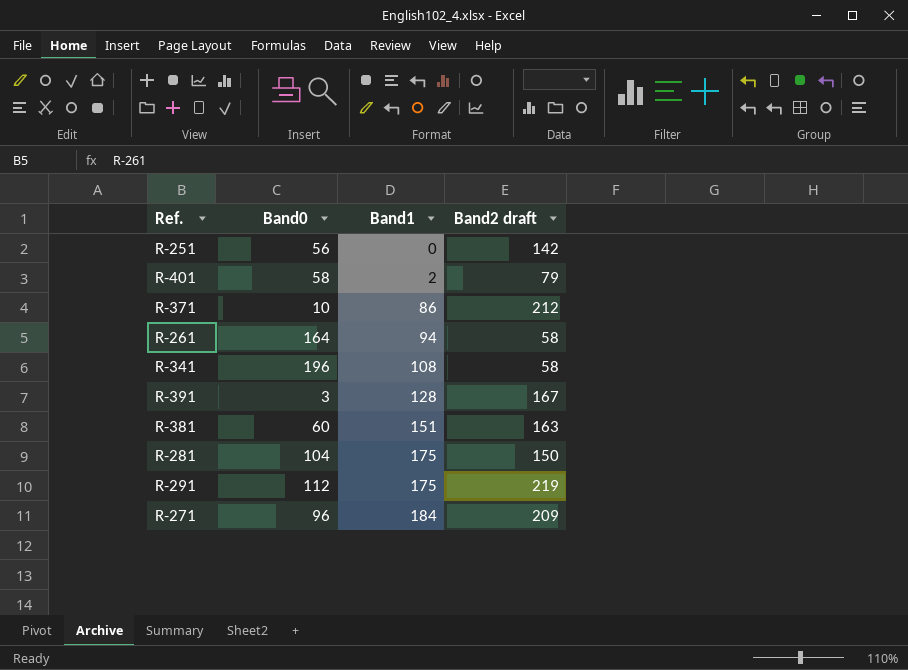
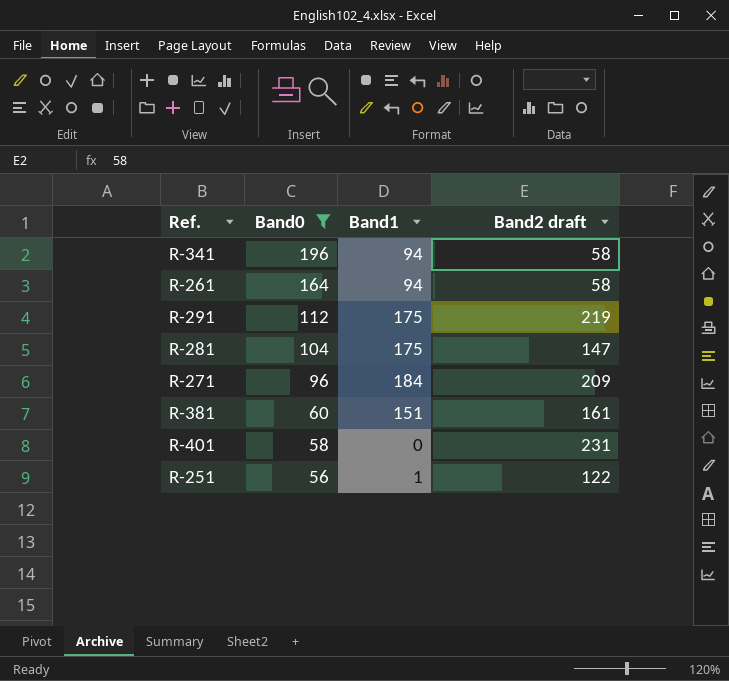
filter: none -> Band0 >= 56
row order: Band1 ascending -> Band0 descending
R-341 | Band1: 108 -> 94
R-281 | Band2 draft: 150 -> 147
R-381 | Band2 draft: 163 -> 161
R-401 | Band1: 2 -> 0
R-401 | Band2 draft: 79 -> 231
R-251 | Band1: 0 -> 1
R-251 | Band2 draft: 142 -> 122

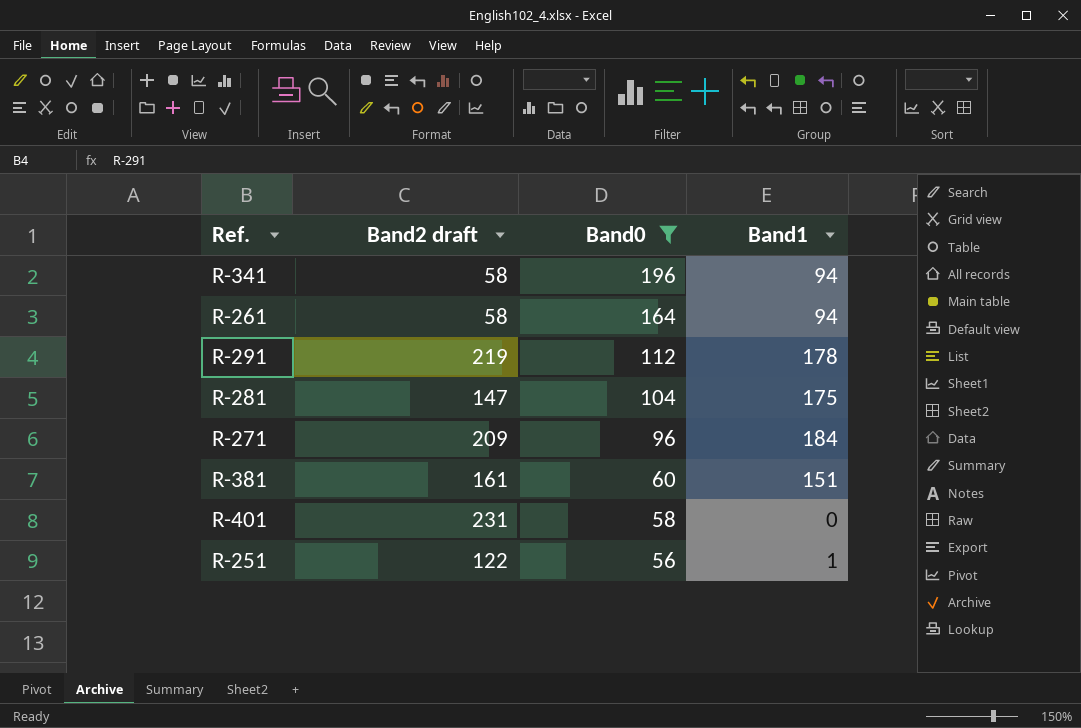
column Band2 draft | position: 4 -> 2
R-291 | Band1: 175 -> 178

